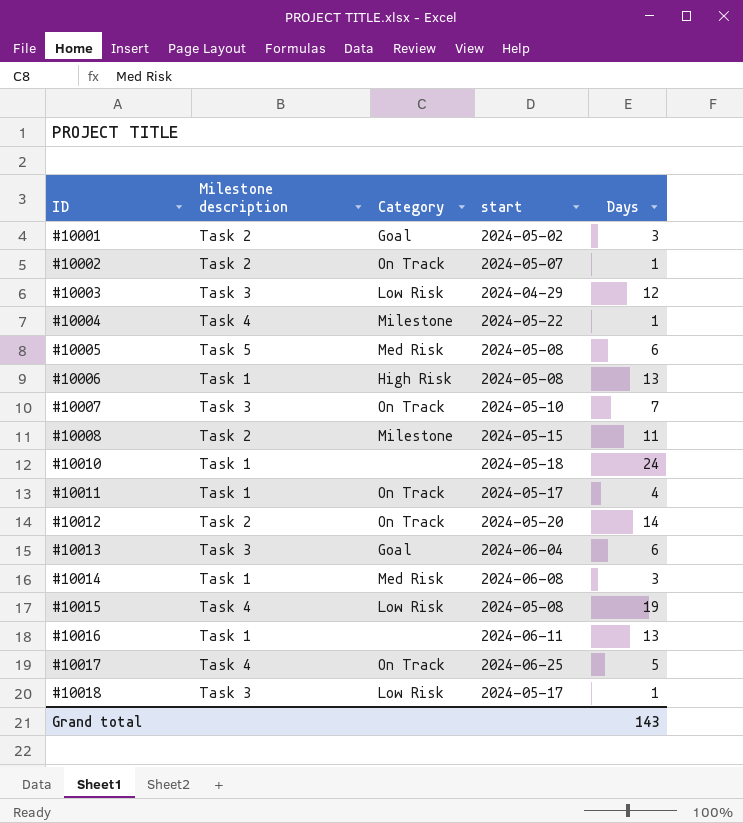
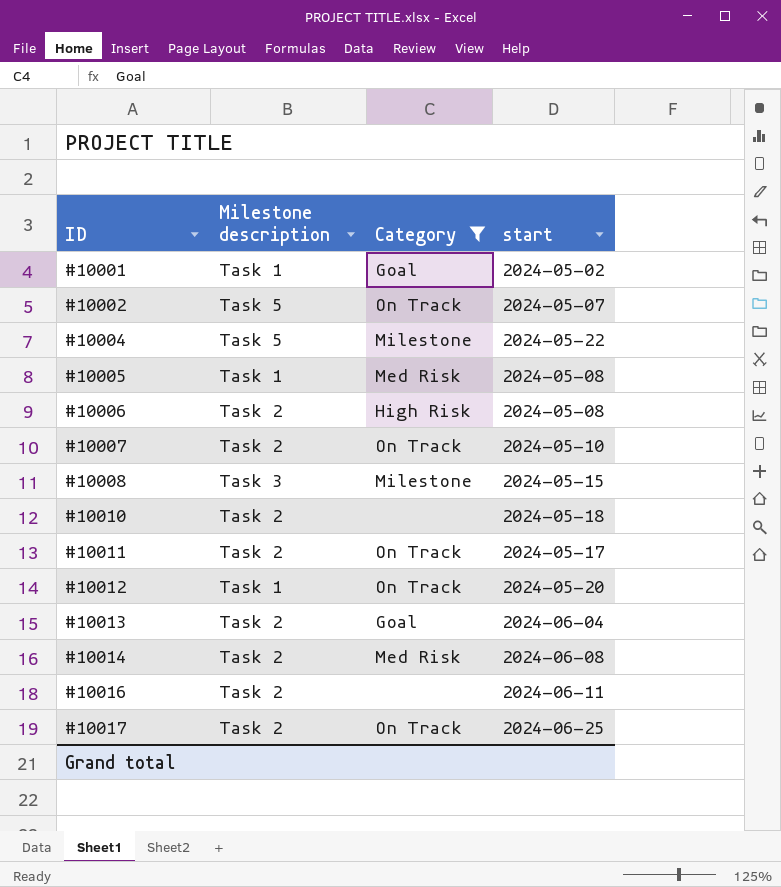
filter: none -> Category != Low Risk
column Days | position: 5 -> none
#10001 | Milestone description: Task 2 -> Task 1
#10002 | Milestone description: Task 2 -> Task 5
#10004 | Milestone description: Task 4 -> Task 5
#10005 | Milestone description: Task 5 -> Task 1
#10006 | Milestone description: Task 1 -> Task 2
#10007 | Milestone description: Task 3 -> Task 2
#10008 | Milestone description: Task 2 -> Task 3
#10010 | Milestone description: Task 1 -> Task 2
#10011 | Milestone description: Task 1 -> Task 2
#10012 | Milestone description: Task 2 -> Task 1
#10013 | Milestone description: Task 3 -> Task 2
#10014 | Milestone description: Task 1 -> Task 2
#10016 | Milestone description: Task 1 -> Task 2
#10017 | Milestone description: Task 4 -> Task 2

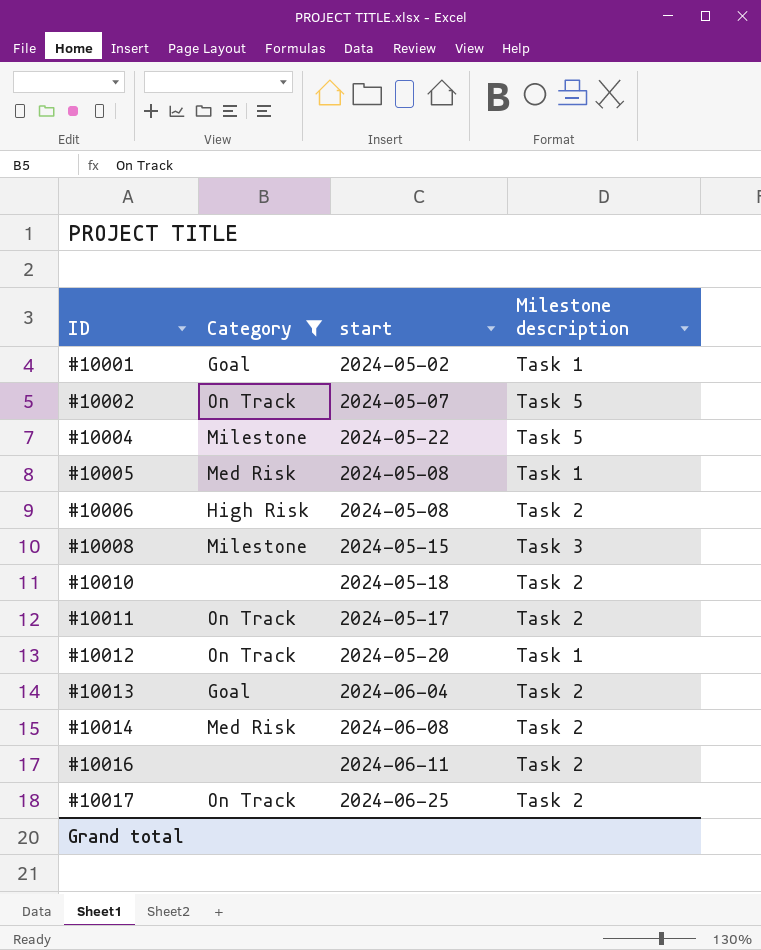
column Milestone description | position: 2 -> 4
row #10007: Task 2 | On Track | 2024-05-10 -> none

